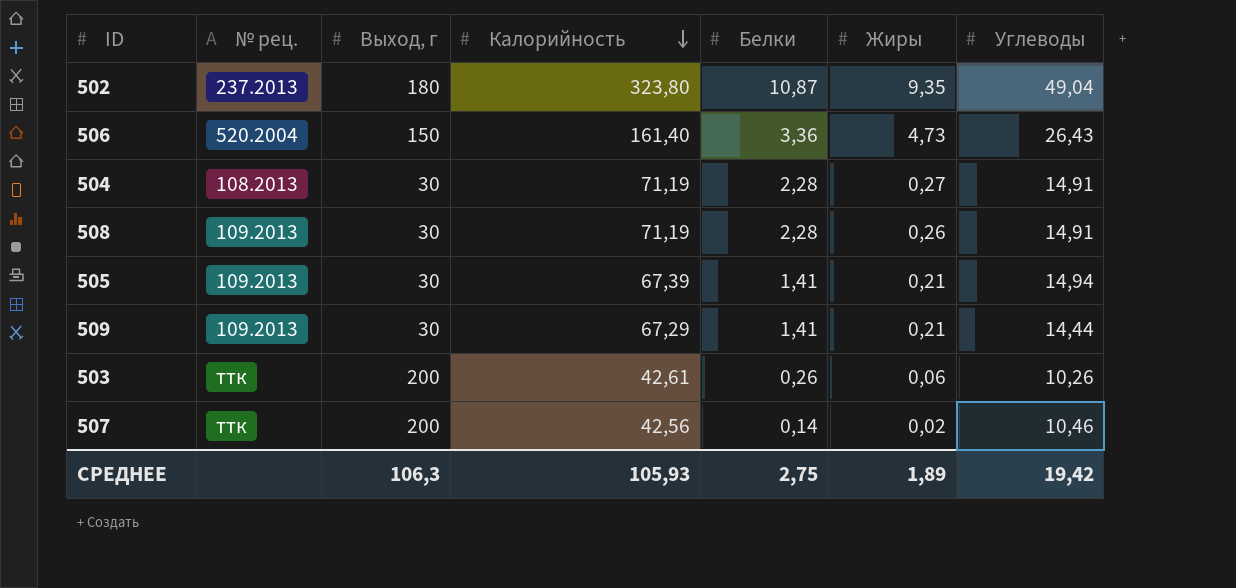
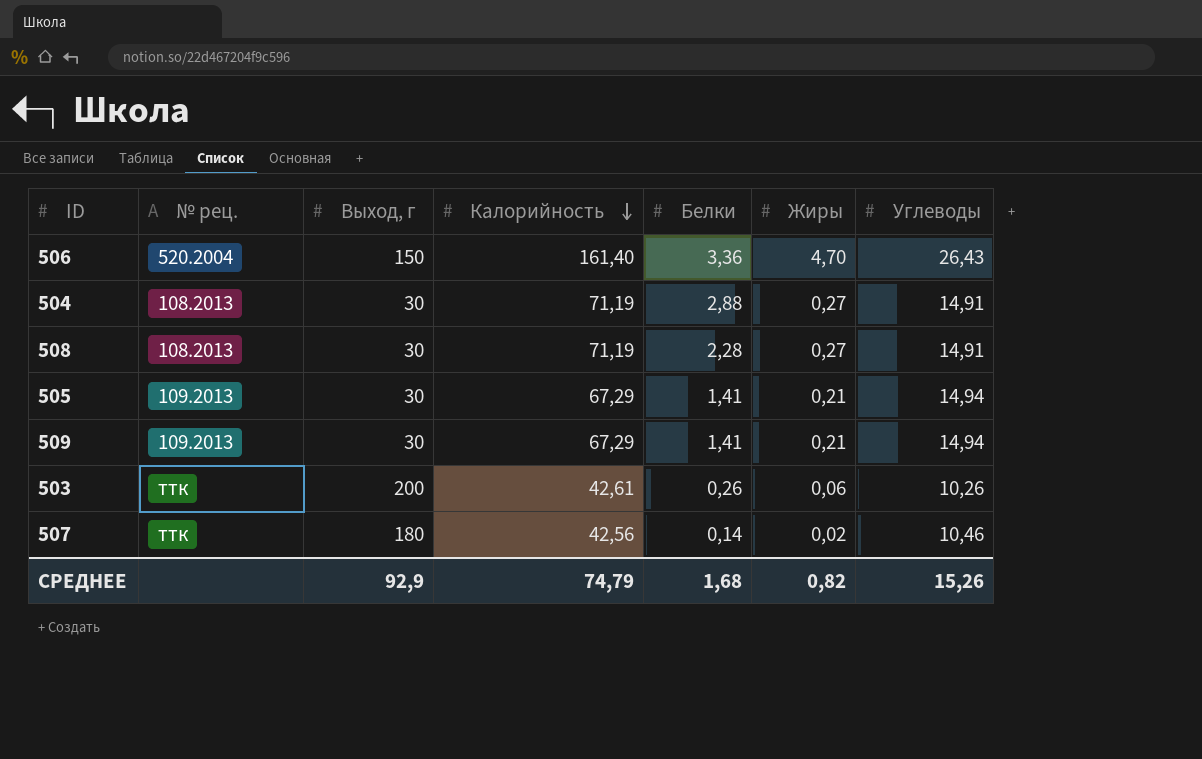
row 502: 237.2013 | 180 | 323,80 | 10,87 | 9,35 | 49,04 -> none
506 | Жиры: 4,73 -> 4,70
504 | Белки: 2,28 -> 2,88
508 | № рец.: 109.2013 -> 108.2013
508 | Жиры: 0,26 -> 0,27
505 | Калорийность: 67,39 -> 67,29
509 | Углеводы: 14,44 -> 14,94
507 | Выход, г: 200 -> 180
СРЕДНЕЕ | Выход, г: 106,3 -> 92,9
СРЕДНЕЕ | Калорийность: 105,93 -> 74,79
СРЕДНЕЕ | Белки: 2,75 -> 1,68
СРЕДНЕЕ | Жиры: 1,89 -> 0,82
СРЕДНЕЕ | Углеводы: 19,42 -> 15,26

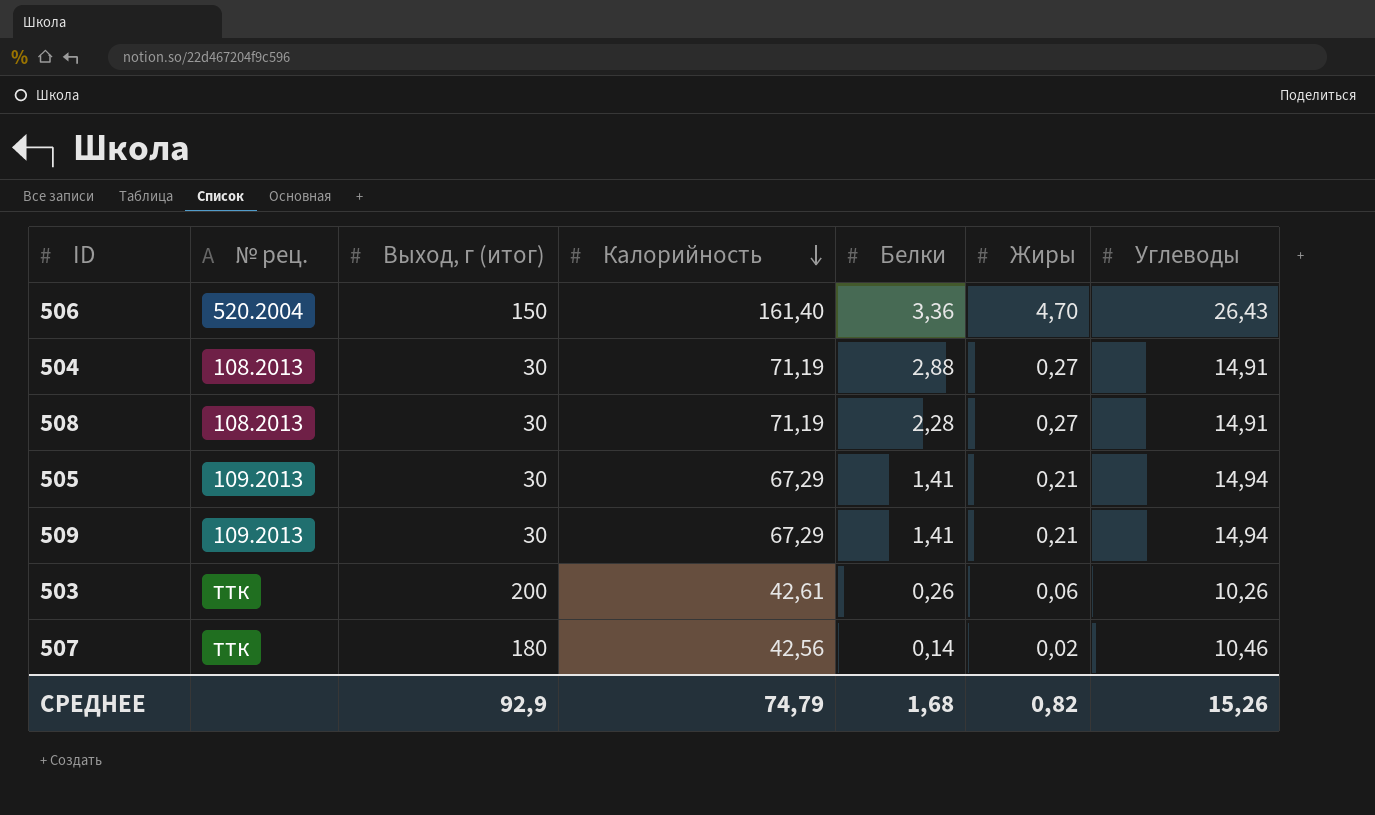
column name: Выход, г -> Выход, г (итог)

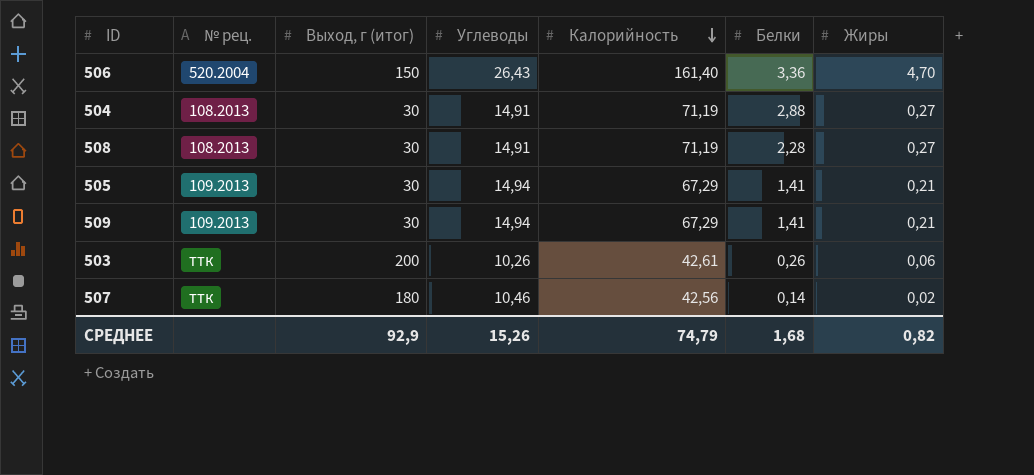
column Углеводы | position: 7 -> 4

